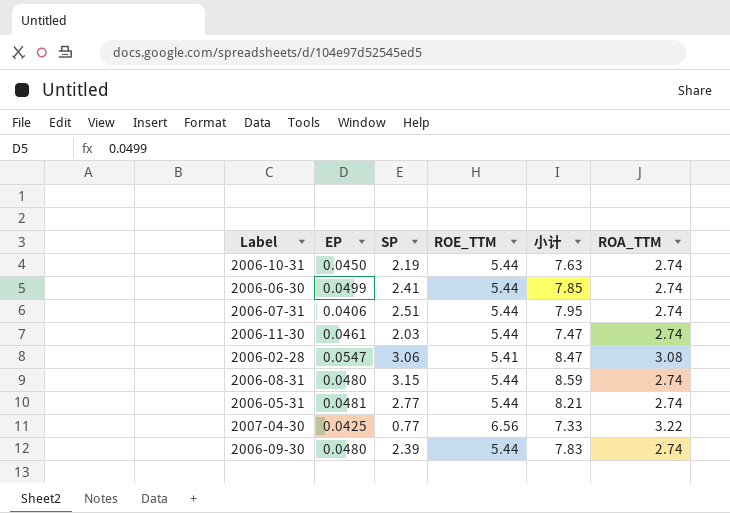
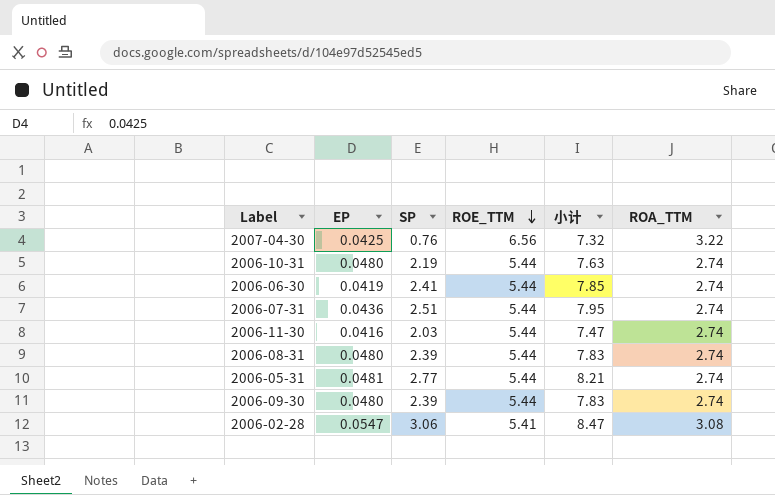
row order: none -> ROE_TTM descending
2007-04-30 | SP: 0.77 -> 0.76
2007-04-30 | 小计: 7.33 -> 7.32
2006-10-31 | EP: 0.0450 -> 0.0480
2006-06-30 | EP: 0.0499 -> 0.0419
2006-07-31 | EP: 0.0406 -> 0.0436
2006-11-30 | EP: 0.0461 -> 0.0416
2006-08-31 | SP: 3.15 -> 2.39
2006-08-31 | 小计: 8.59 -> 7.83

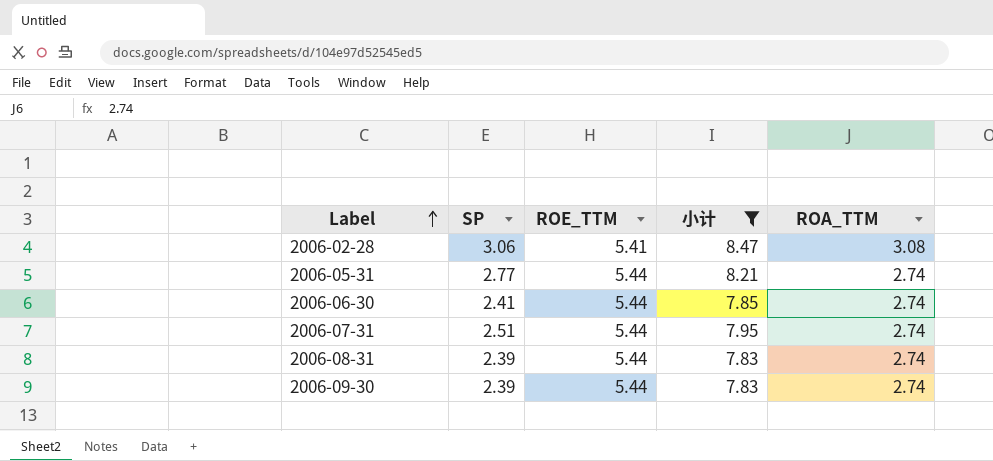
filter: none -> 小计 >= 7.83
row order: ROE_TTM descending -> Label ascending
column EP | position: 2 -> none

